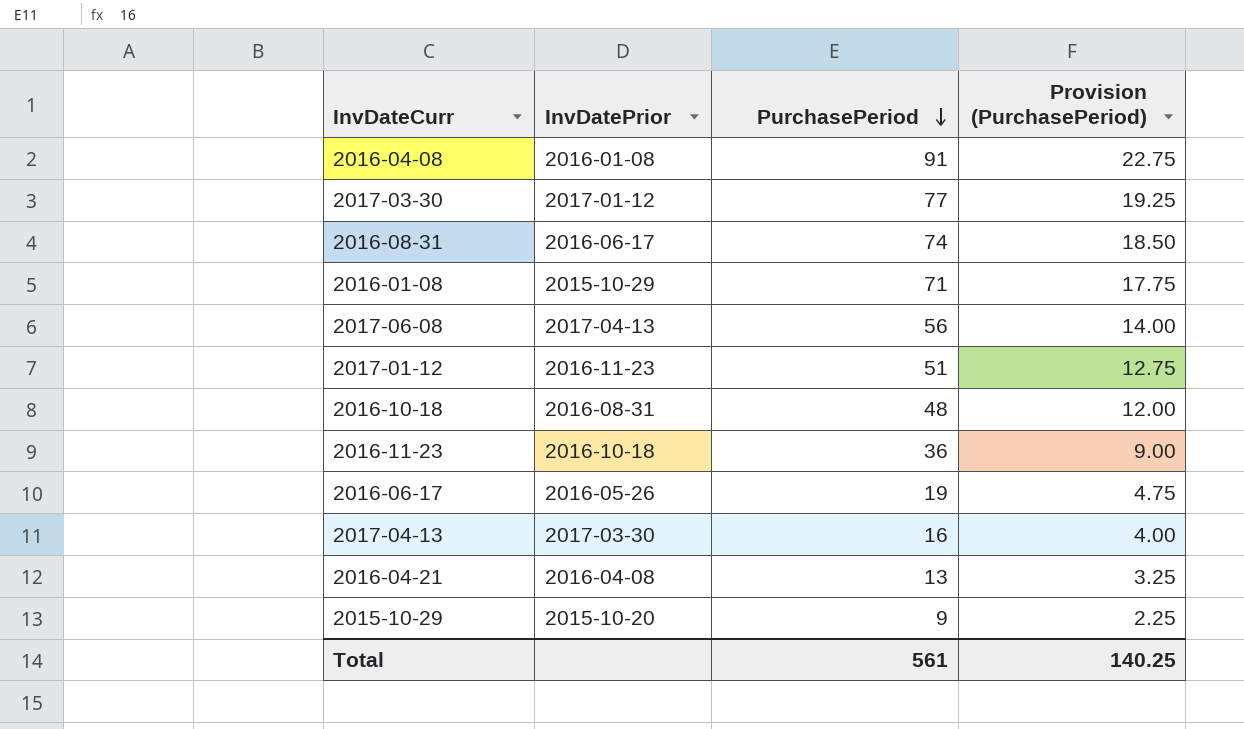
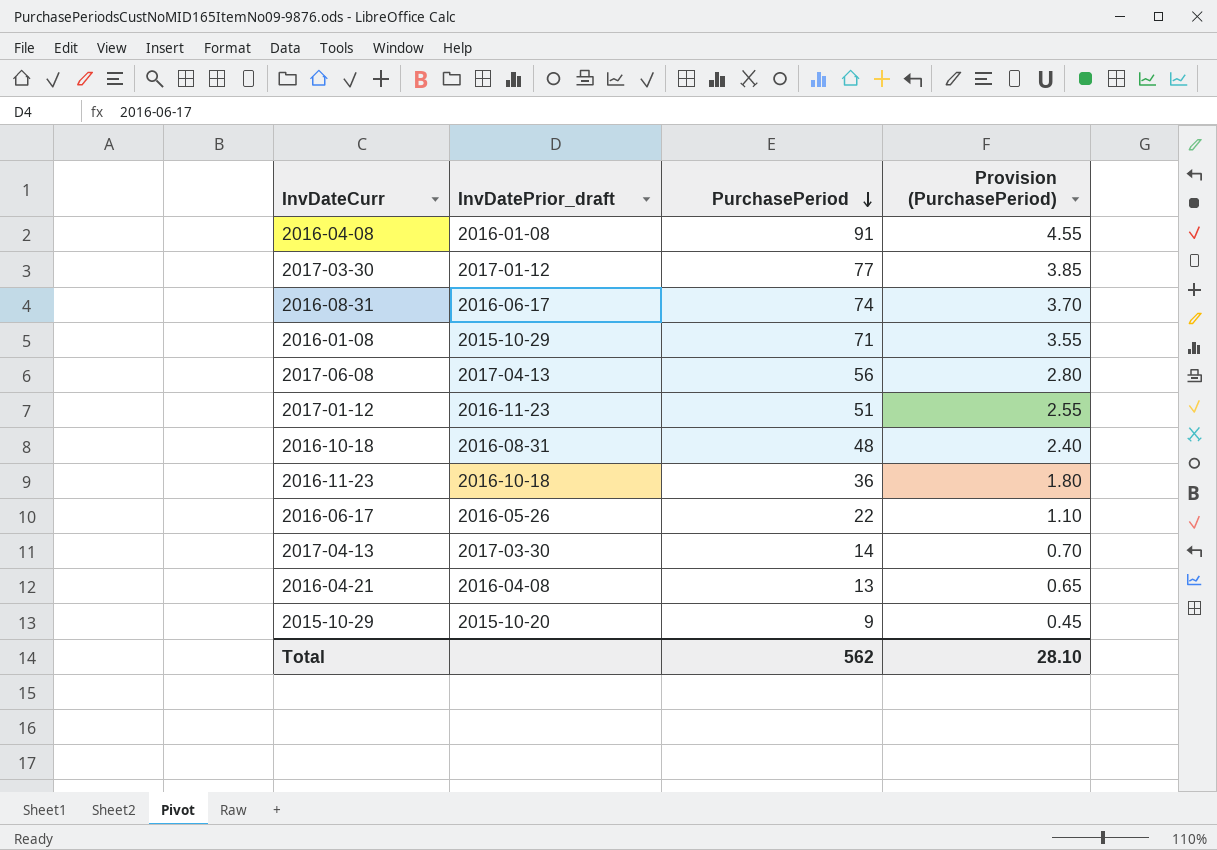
column name: InvDatePrior -> InvDatePrior_draft
column Provision (PurchasePeriod) | formula: [PurchasePeriod] * 0.25 -> [PurchasePeriod] * 0.05
2016-06-17 | PurchasePeriod: 19 -> 22
2017-04-13 | PurchasePeriod: 16 -> 14
Total | PurchasePeriod: 561 -> 562
Total | Provision (PurchasePeriod): 140.25 -> 28.10

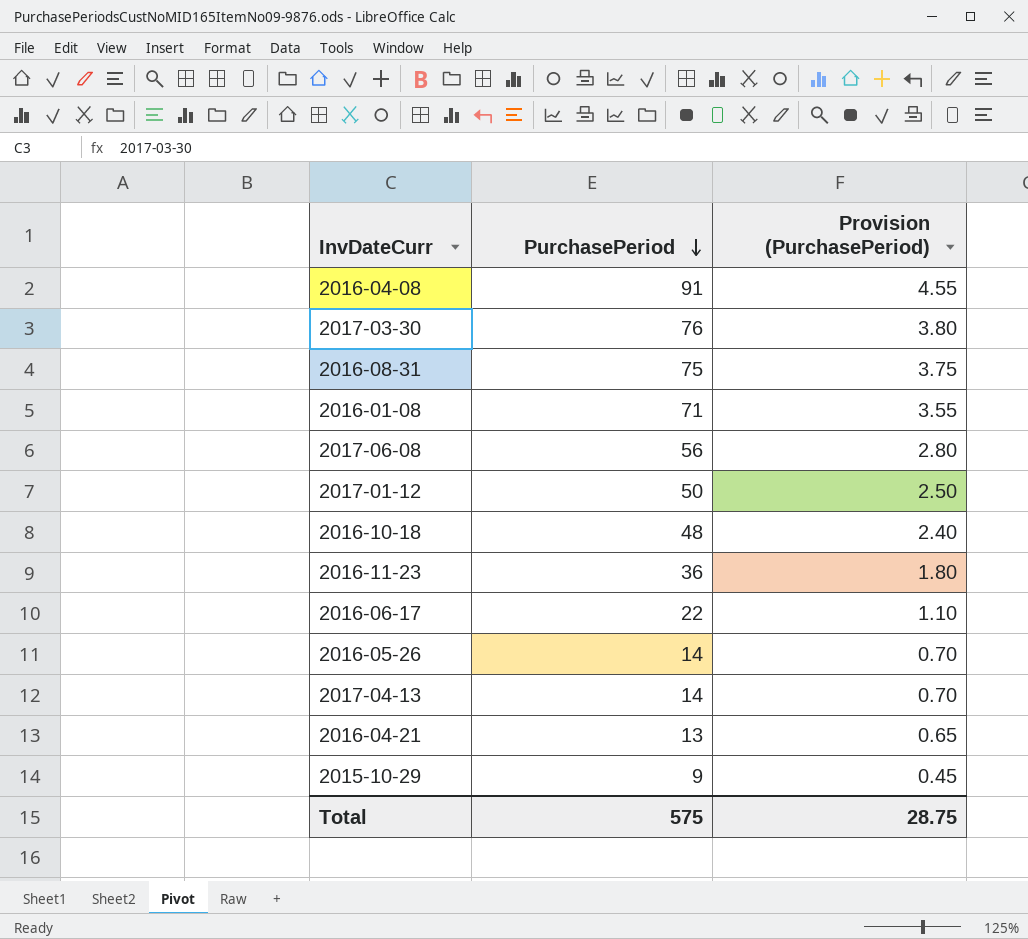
column InvDatePrior_draft | position: 2 -> none
2017-03-30 | PurchasePeriod: 77 -> 76
2017-03-30 | Provision (PurchasePeriod): 3.85 -> 3.80
2016-08-31 | PurchasePeriod: 74 -> 75
2016-08-31 | Provision (PurchasePeriod): 3.70 -> 3.75
2017-01-12 | PurchasePeriod: 51 -> 50
2017-01-12 | Provision (PurchasePeriod): 2.55 -> 2.50
row 2016-05-26: none -> 14 | 0.70
Total | PurchasePeriod: 562 -> 575
Total | Provision (PurchasePeriod): 28.10 -> 28.75

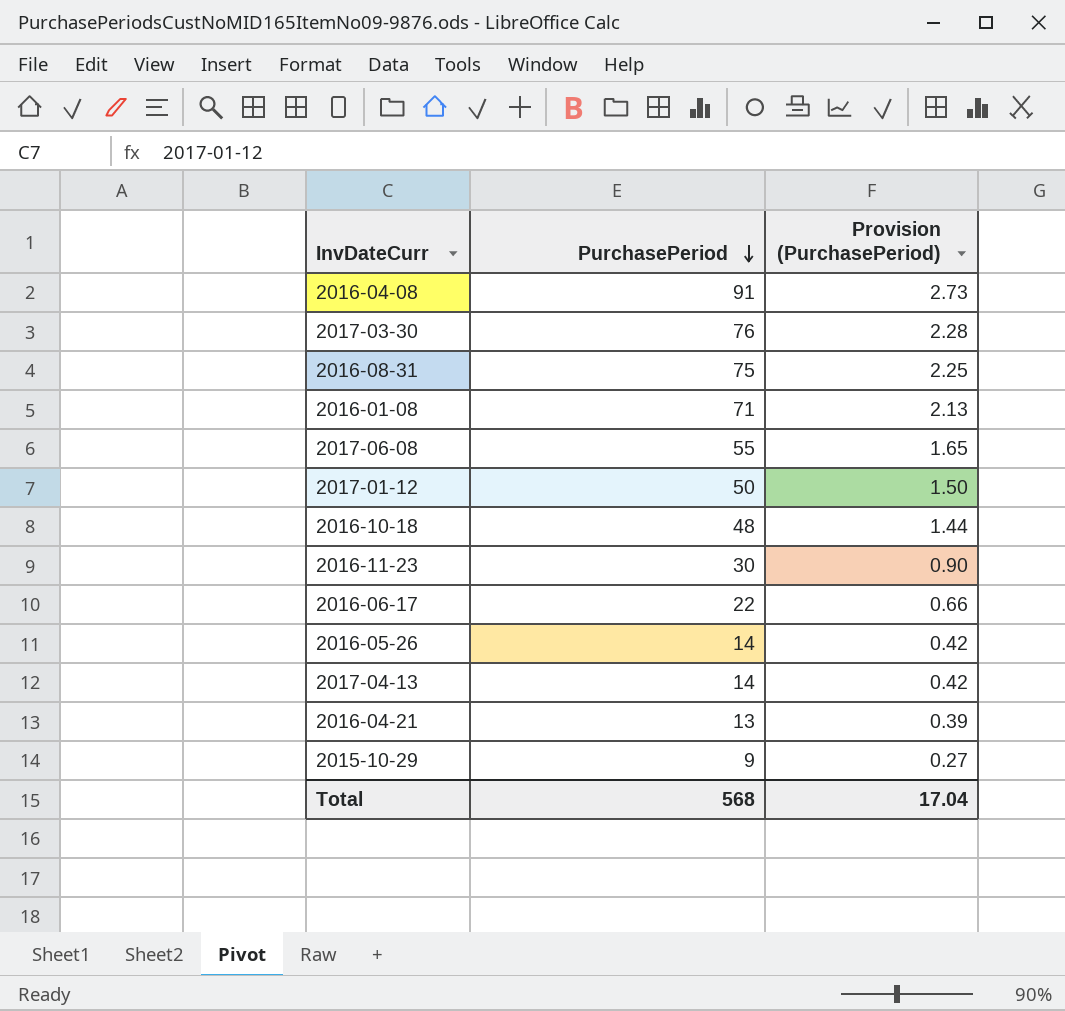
column Provision (PurchasePeriod) | formula: [PurchasePeriod] * 0.05 -> [PurchasePeriod] * 0.03
2017-06-08 | PurchasePeriod: 56 -> 55
2016-11-23 | PurchasePeriod: 36 -> 30
Total | PurchasePeriod: 575 -> 568
Total | Provision (PurchasePeriod): 28.75 -> 17.04

